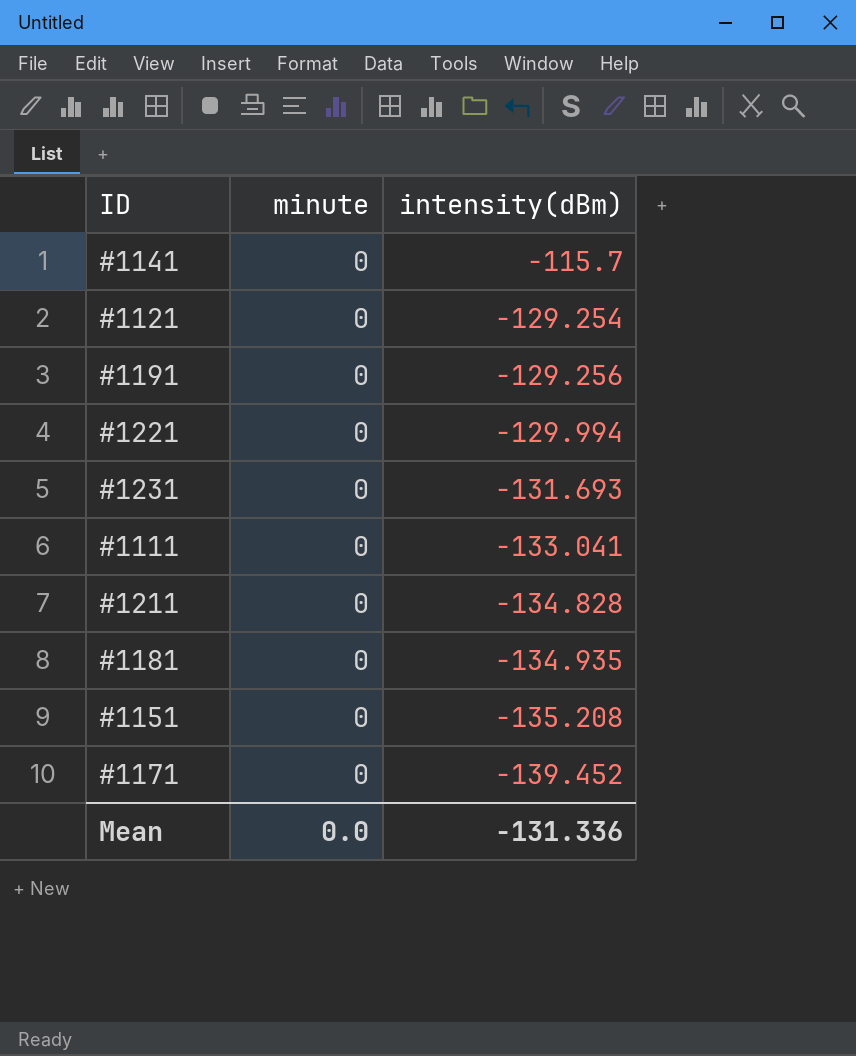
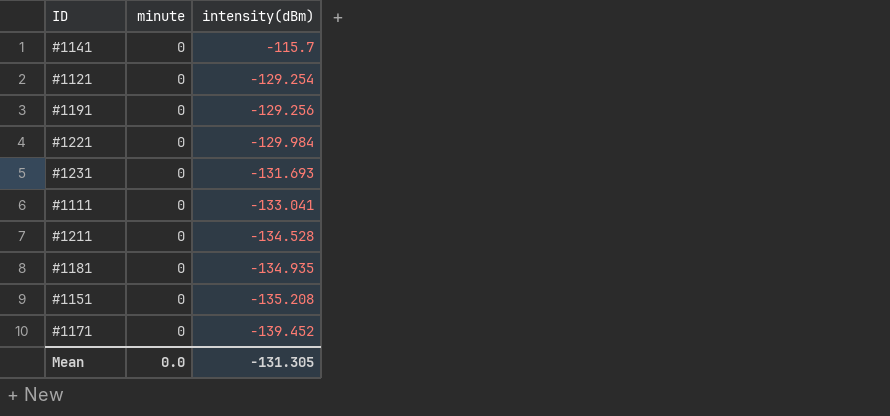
#1221 | intensity(dBm): -129.994 -> -129.984
#1211 | intensity(dBm): -134.828 -> -134.528
Mean | intensity(dBm): -131.336 -> -131.305

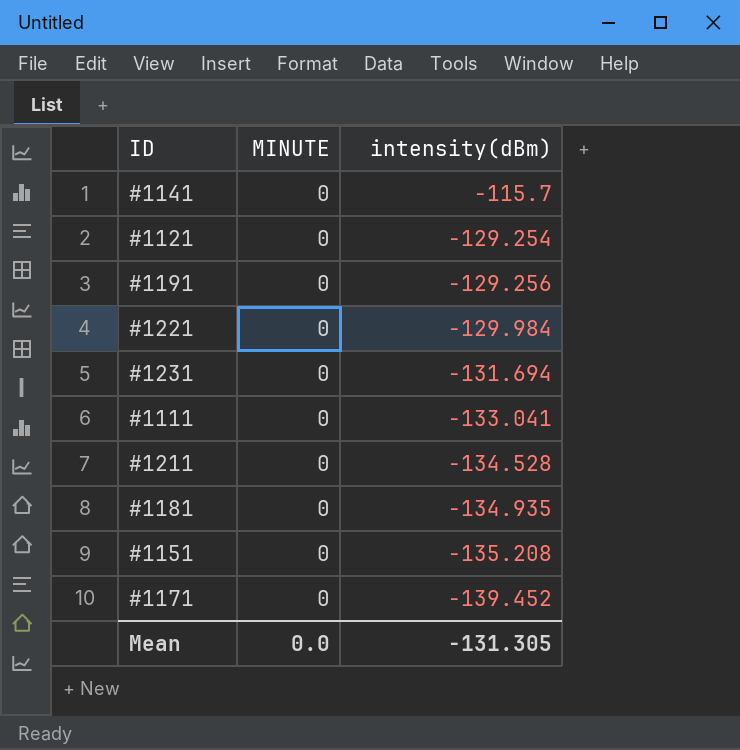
column name: minute -> MINUTE
#1231 | intensity(dBm): -131.693 -> -131.694

